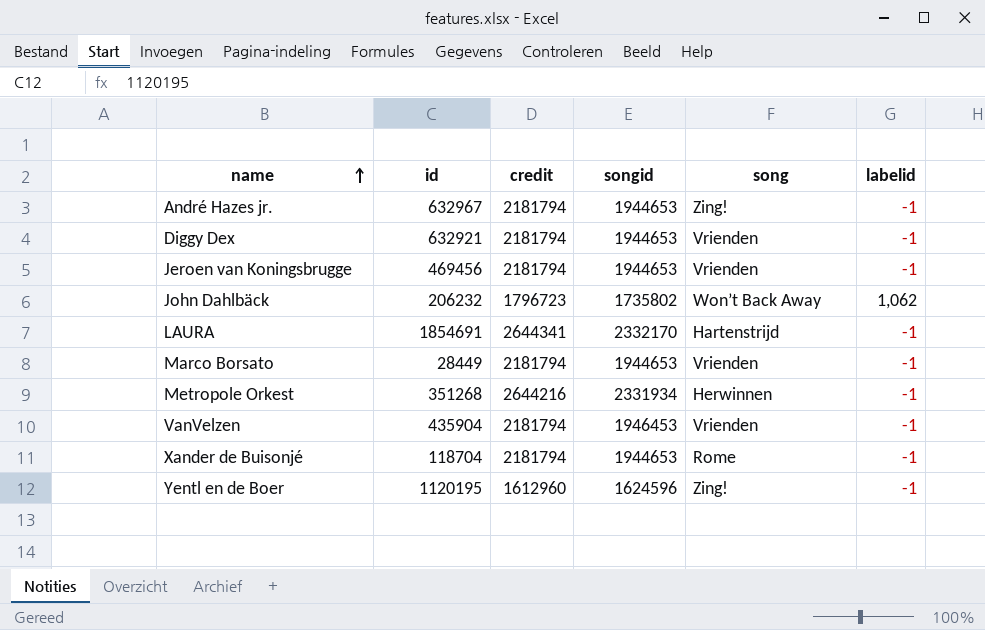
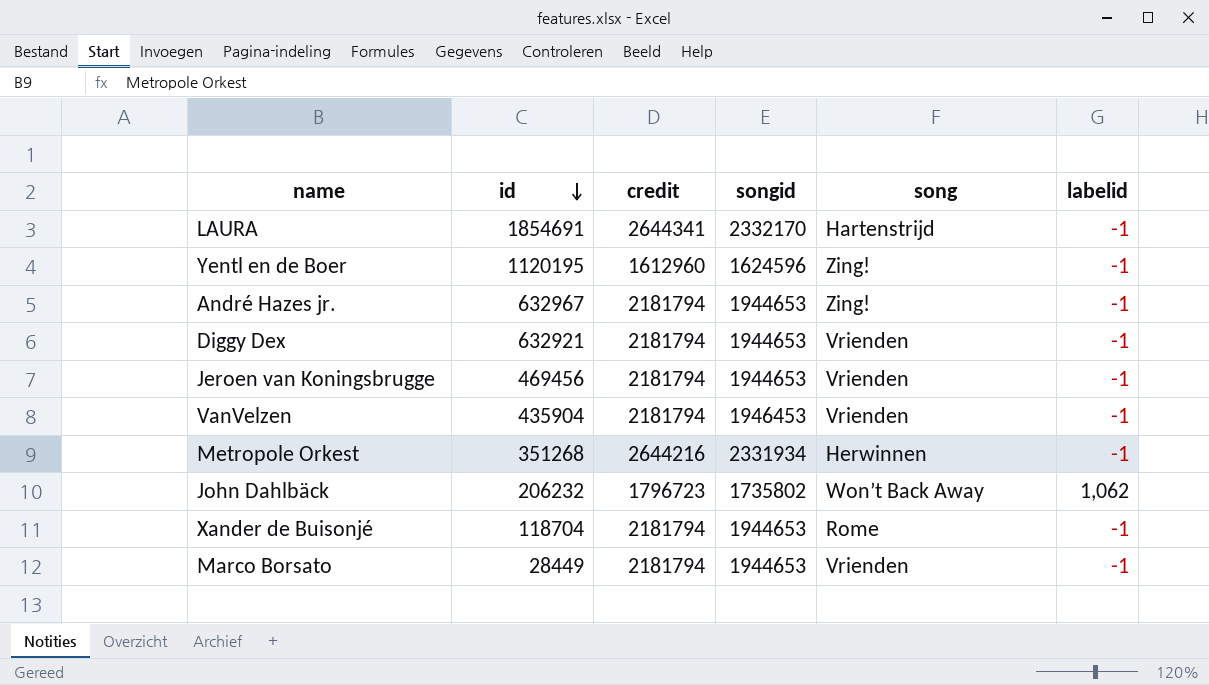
row order: name ascending -> id descending

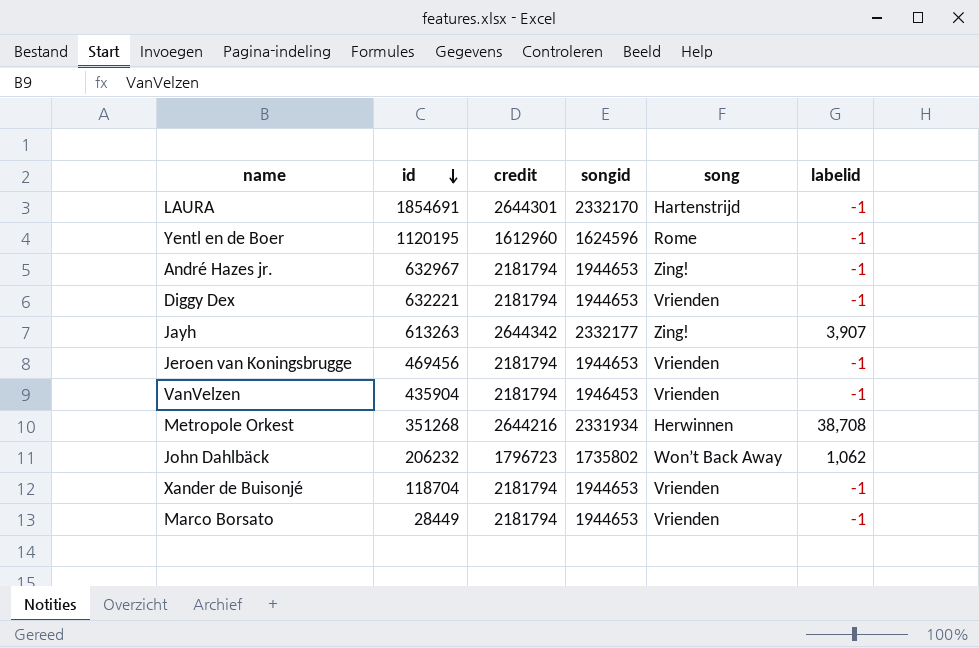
LAURA | credit: 2644341 -> 2644301
Yentl en de Boer | song: Zing! -> Rome
Diggy Dex | id: 632921 -> 632221
row Jayh: none -> 613263 | 2644342 | 2332177 | Zing! | 3,907
Metropole Orkest | labelid: -1 -> 38,708
Xander de Buisonjé | song: Rome -> Vrienden

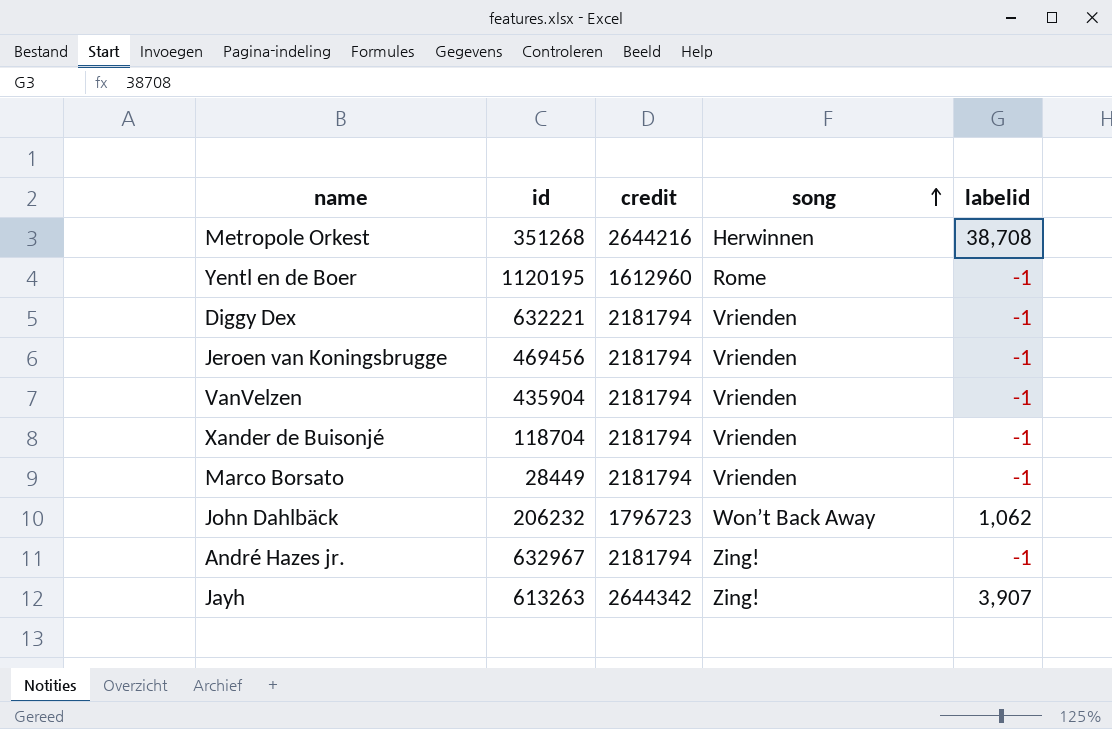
row order: id descending -> song ascending
column songid | position: 4 -> none
row LAURA: 1854691 | 2644301 | 2332170 | Hartenstrijd | -1 -> none

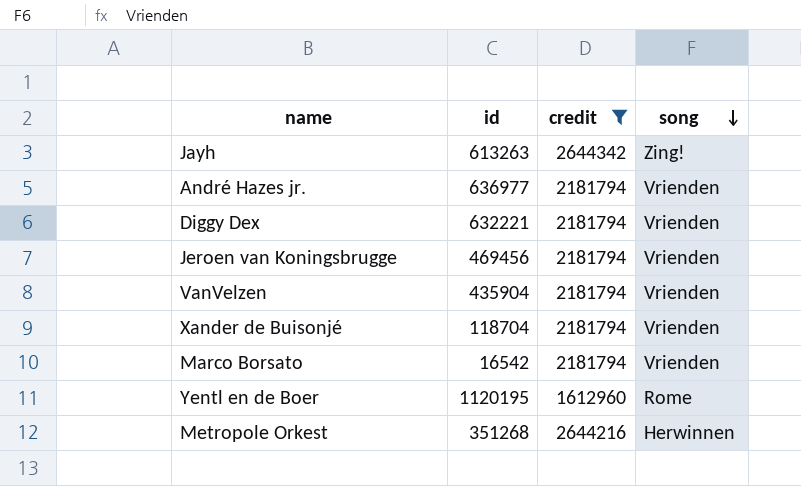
filter: none -> credit != 1796723
row order: song ascending -> song descending
column labelid | position: 5 -> none
André Hazes jr. | id: 632967 -> 636977
André Hazes jr. | song: Zing! -> Vrienden
Marco Borsato | id: 28449 -> 16542

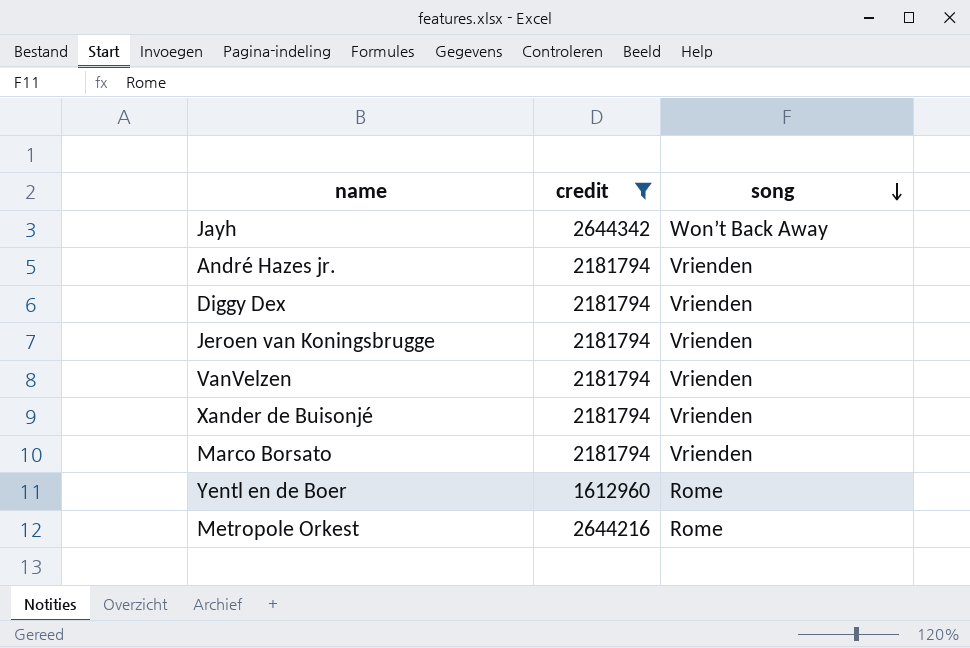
column id | position: 2 -> none
Jayh | song: Zing! -> Won’t Back Away
Metropole Orkest | song: Herwinnen -> Rome

